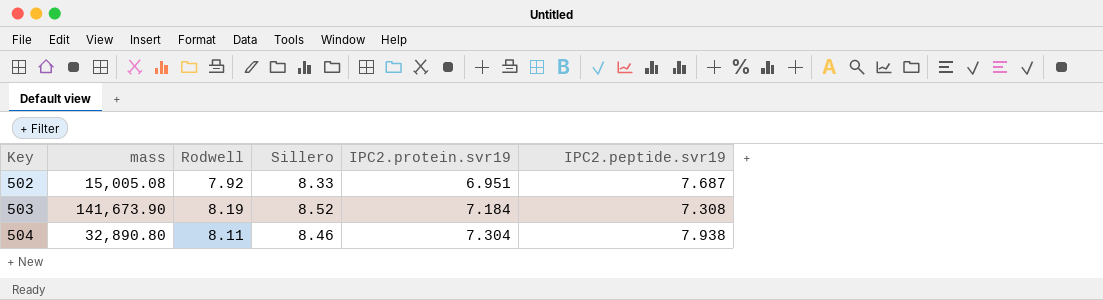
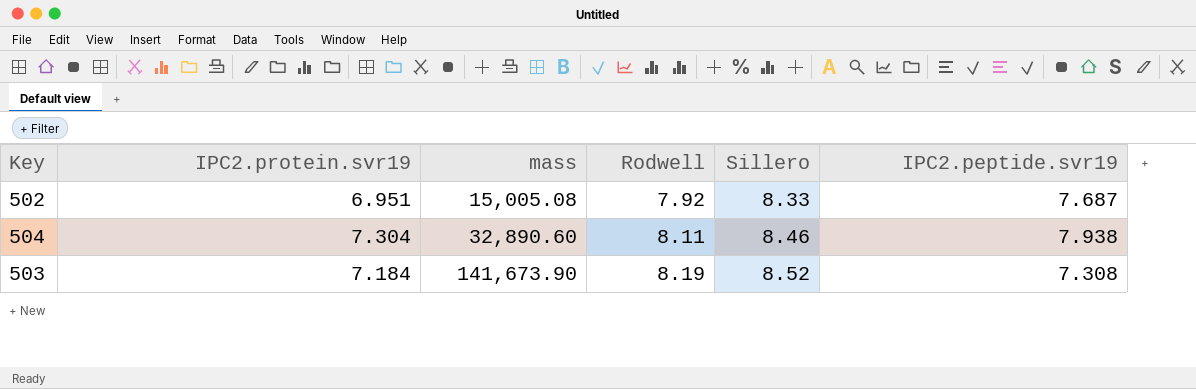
row order: Key ascending -> mass ascending
column IPC2.protein.svr19 | position: 5 -> 2
504 | mass: 32,890.80 -> 32,890.60

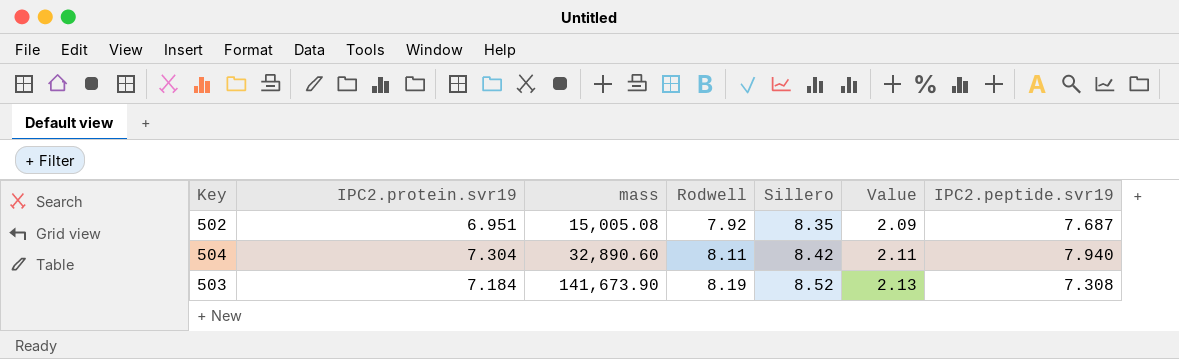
column Value | formula: none -> [Sillero] * 0.25
502 | Sillero: 8.33 -> 8.35
504 | Sillero: 8.46 -> 8.42
504 | IPC2.peptide.svr19: 7.938 -> 7.940

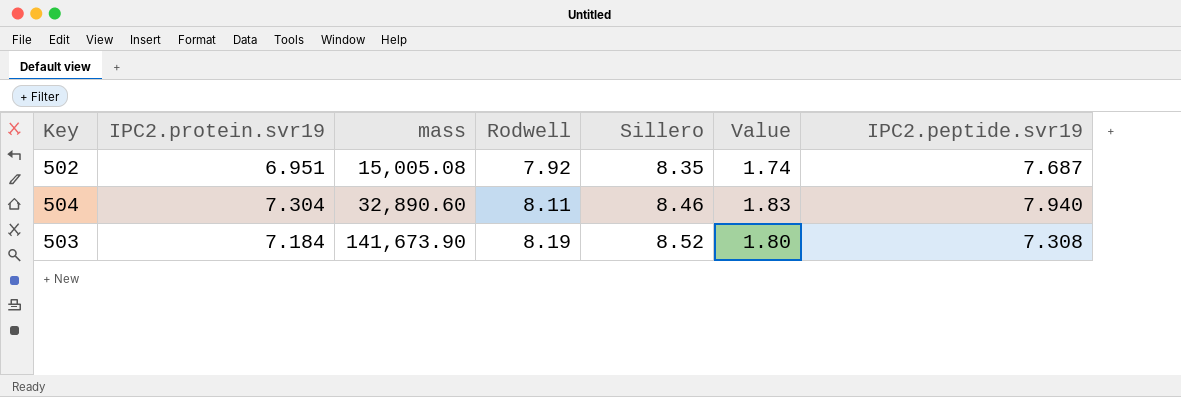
column Value | formula: [Sillero] * 0.25 -> [IPC2.protein.svr19] * 0.25
504 | Sillero: 8.42 -> 8.46

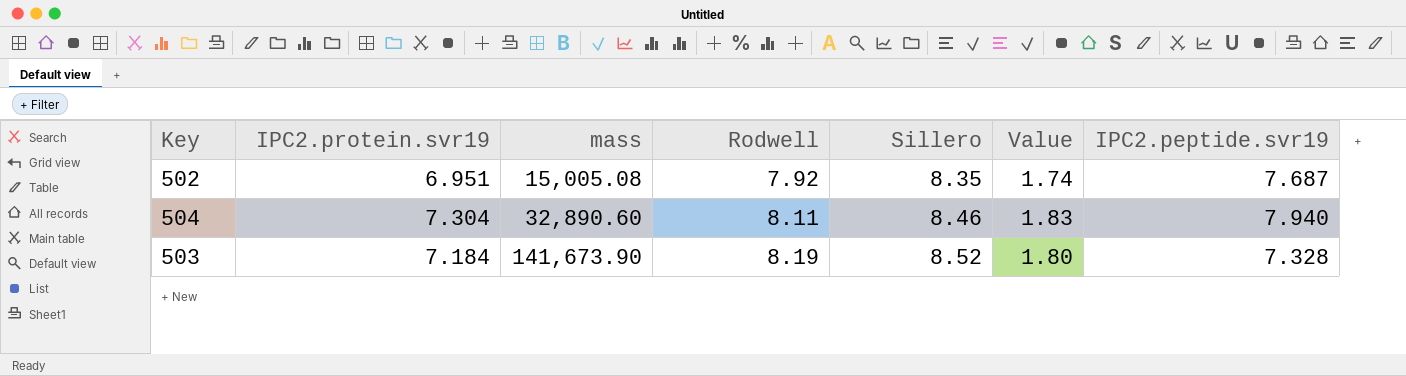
503 | IPC2.peptide.svr19: 7.308 -> 7.328

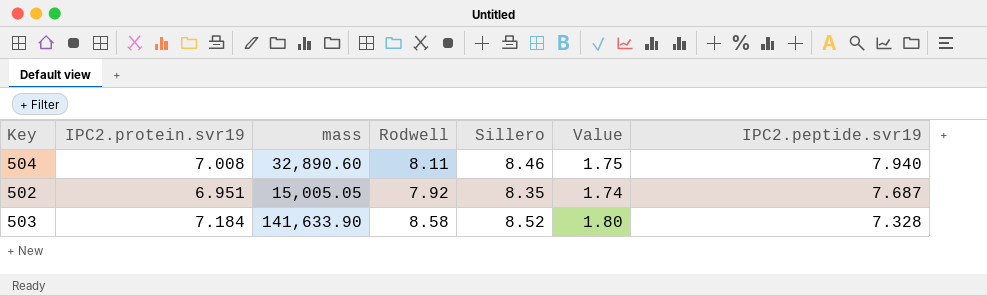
row order: mass ascending -> IPC2.peptide.svr19 descending
504 | IPC2.protein.svr19: 7.304 -> 7.008
504 | Value: 1.83 -> 1.75
502 | mass: 15,005.08 -> 15,005.05
503 | mass: 141,673.90 -> 141,633.90
503 | Rodwell: 8.19 -> 8.58

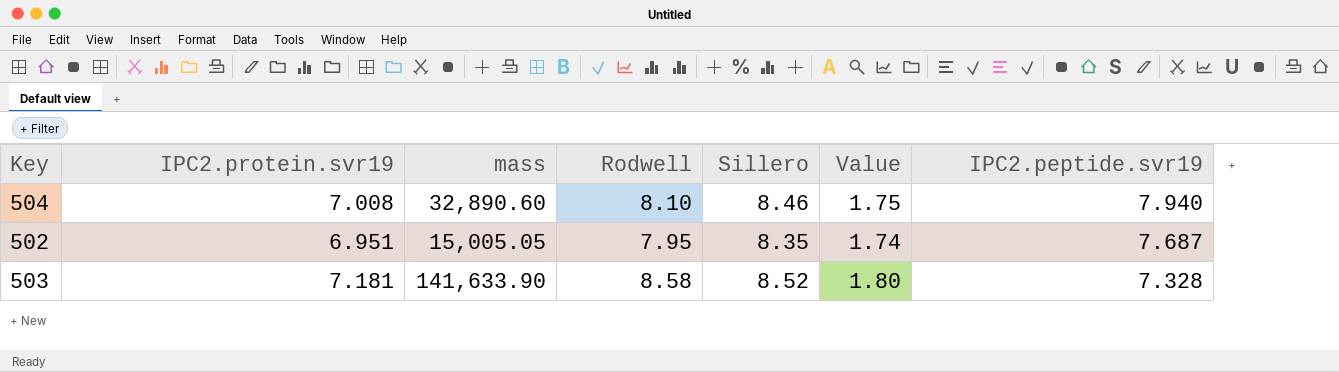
504 | Rodwell: 8.11 -> 8.10
502 | Rodwell: 7.92 -> 7.95
503 | IPC2.protein.svr19: 7.184 -> 7.181

